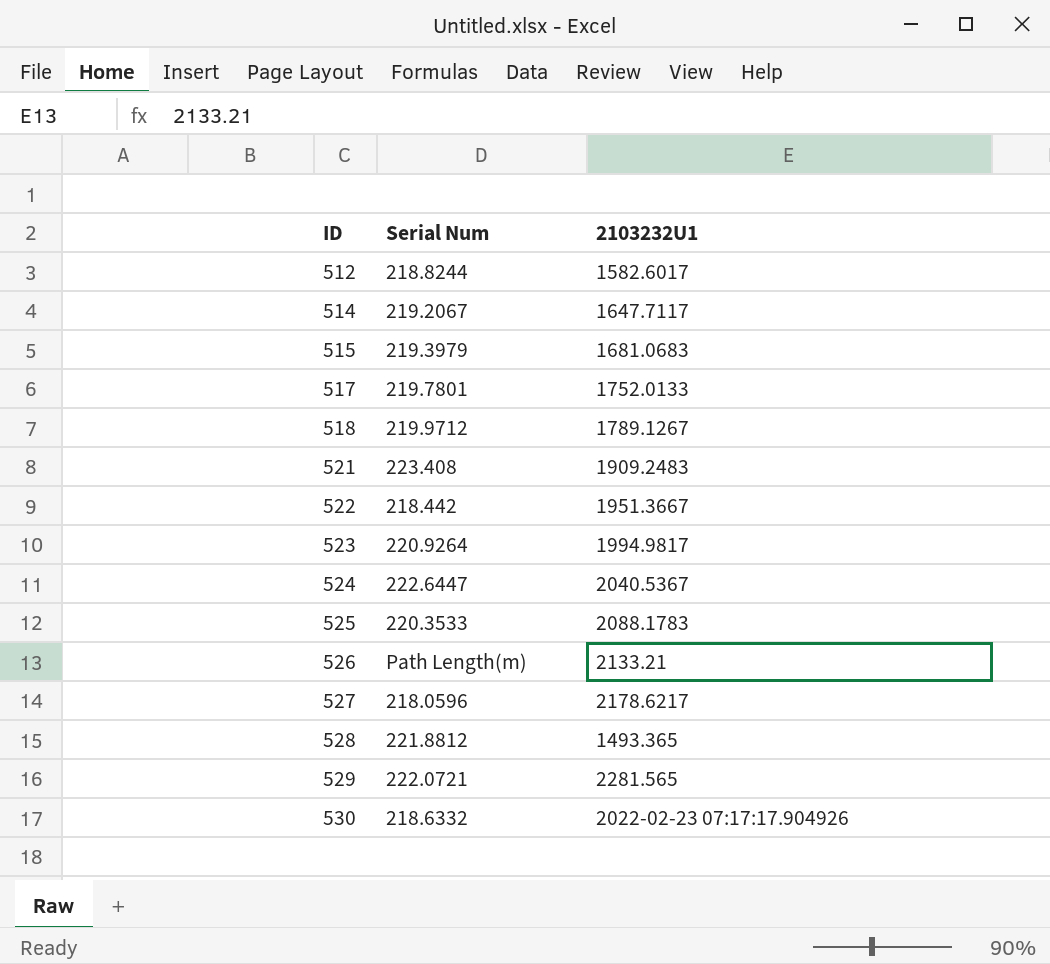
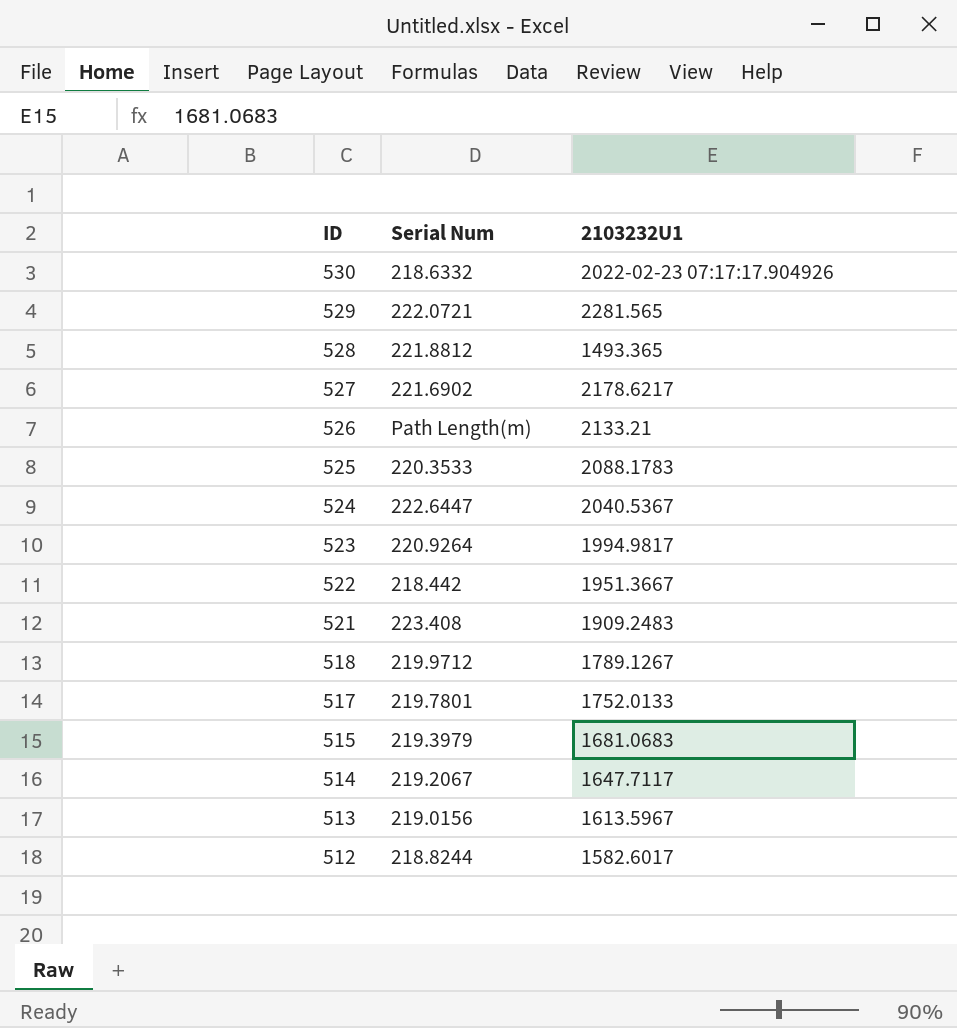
row order: ID ascending -> ID descending
527 | Serial Num: 218.0596 -> 221.6902
row 513: none -> 219.0156 | 1613.5967

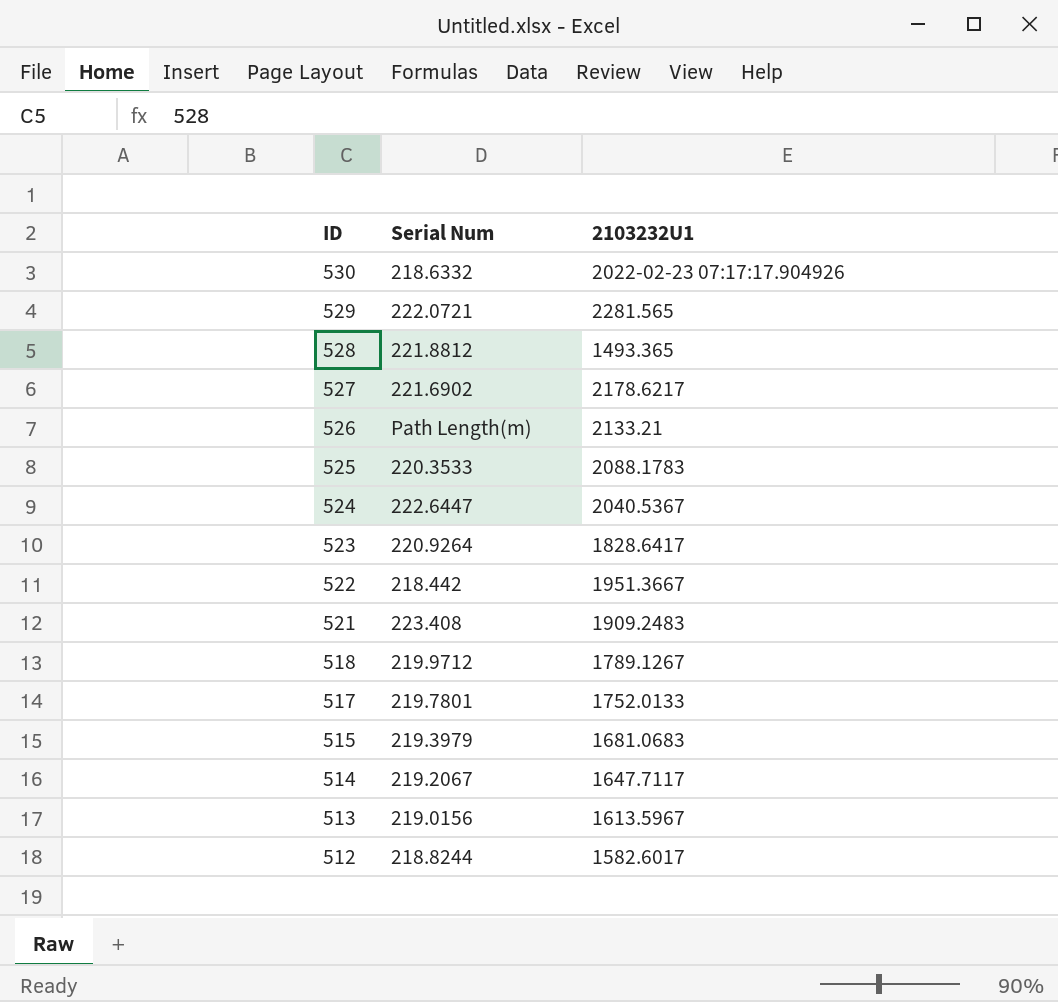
523 | 2103232U1: 1994.9817 -> 1828.6417

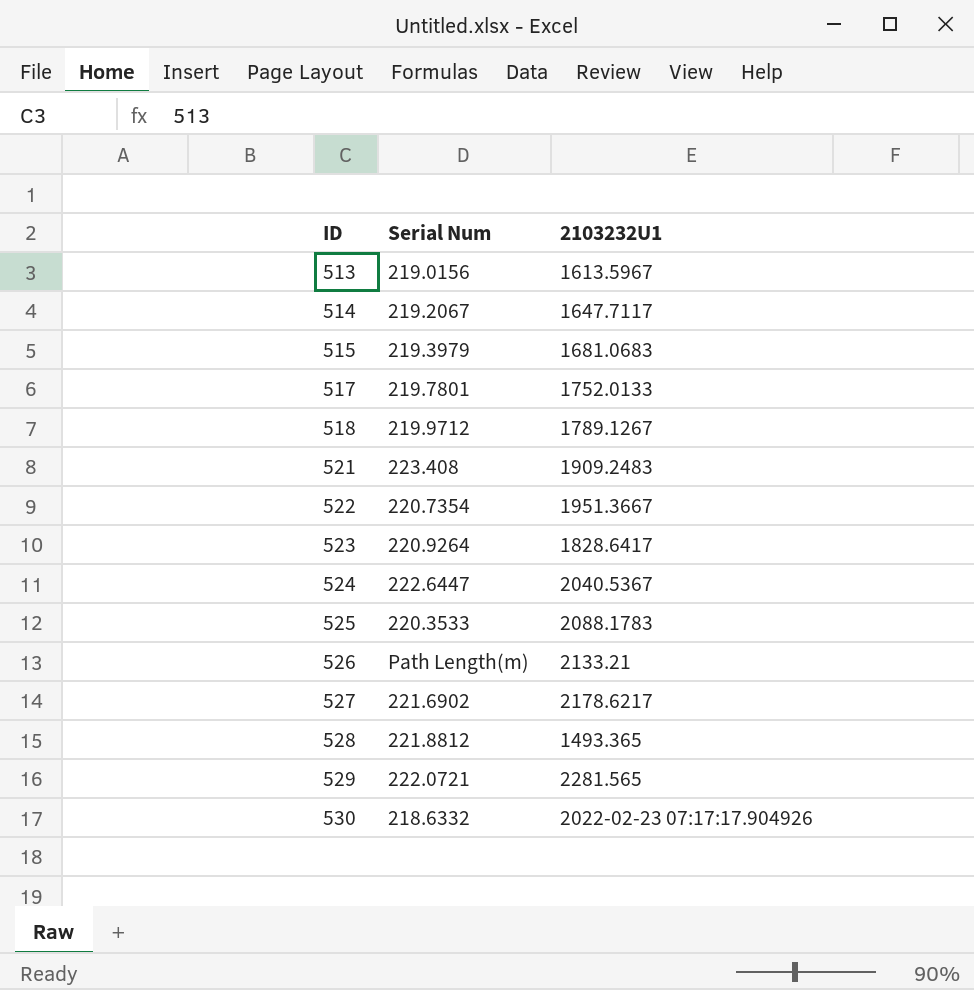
row order: ID descending -> ID ascending
row 512: 218.8244 | 1582.6017 -> none
522 | Serial Num: 218.442 -> 220.7354

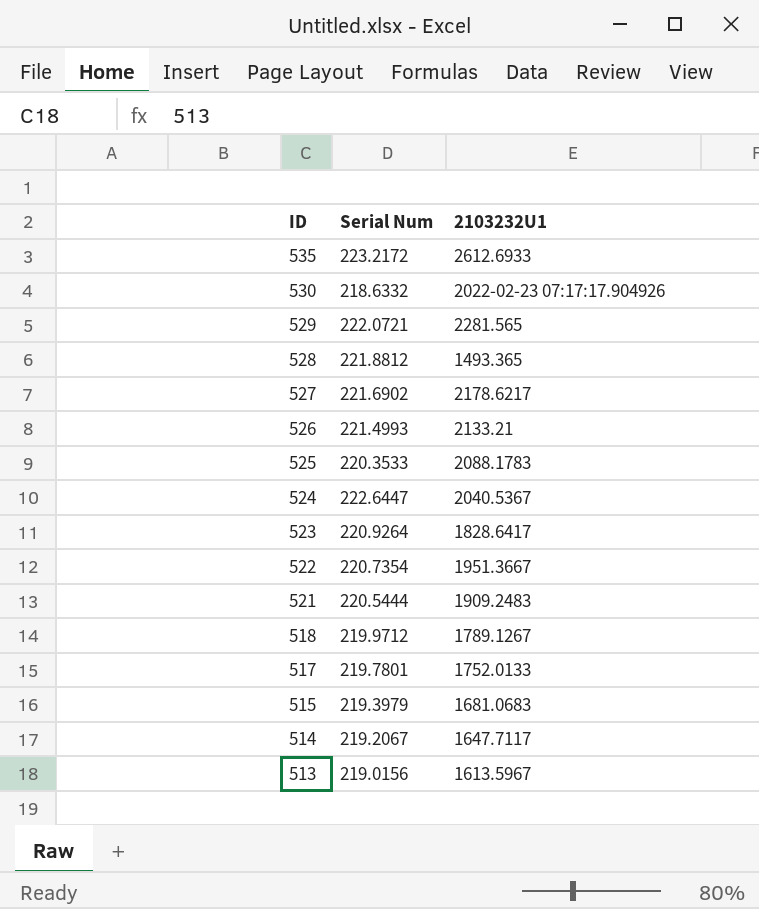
row order: ID ascending -> ID descending
row 535: none -> 223.2172 | 2612.6933
526 | Serial Num: Path Length(m) -> 221.4993
521 | Serial Num: 223.408 -> 220.5444

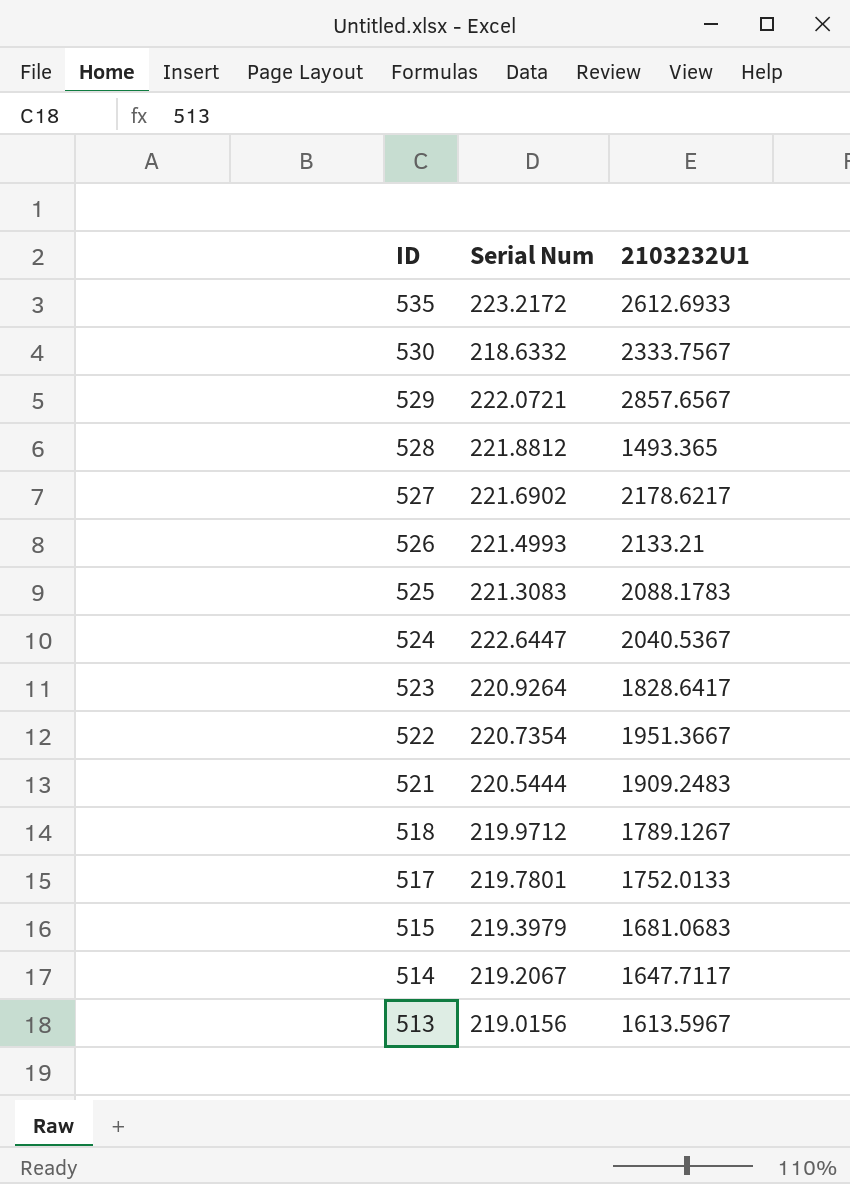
530 | 2103232U1: 2022-02-23 07:17:17.904926 -> 2333.7567
529 | 2103232U1: 2281.565 -> 2857.6567
525 | Serial Num: 220.3533 -> 221.3083

